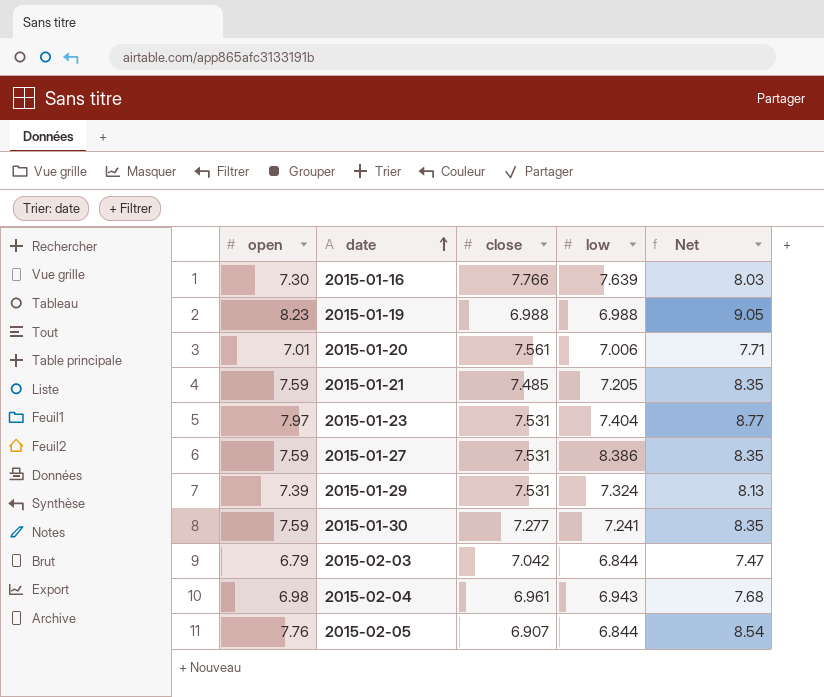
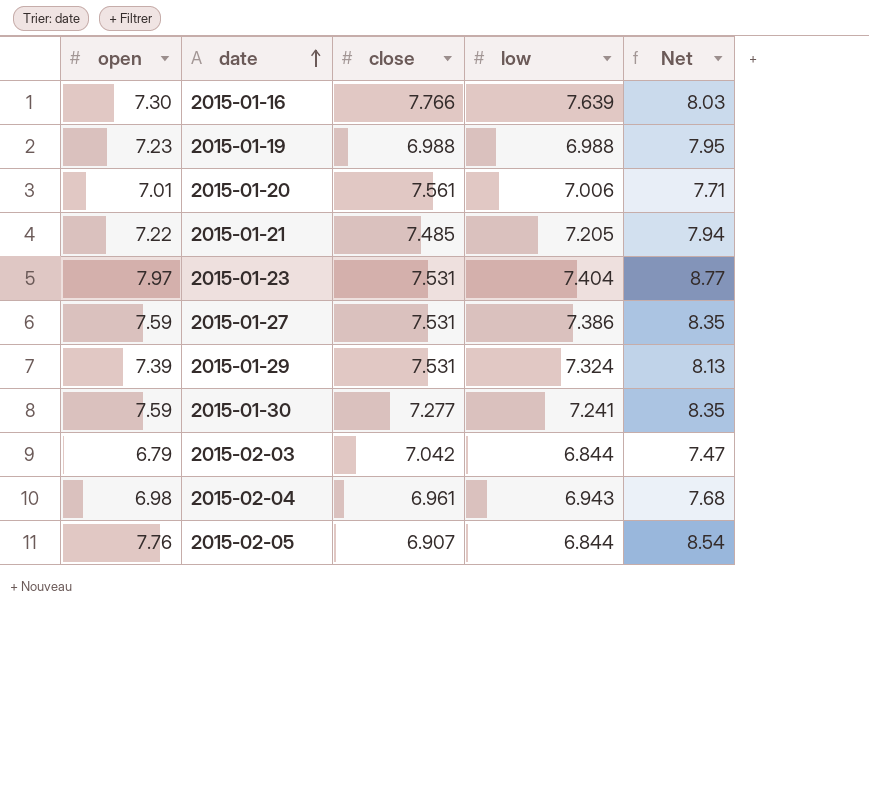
2015-01-19 | open: 8.23 -> 7.23
2015-01-19 | Net: 9.05 -> 7.95
2015-01-21 | open: 7.59 -> 7.22
2015-01-21 | Net: 8.35 -> 7.94
2015-01-27 | low: 8.386 -> 7.386

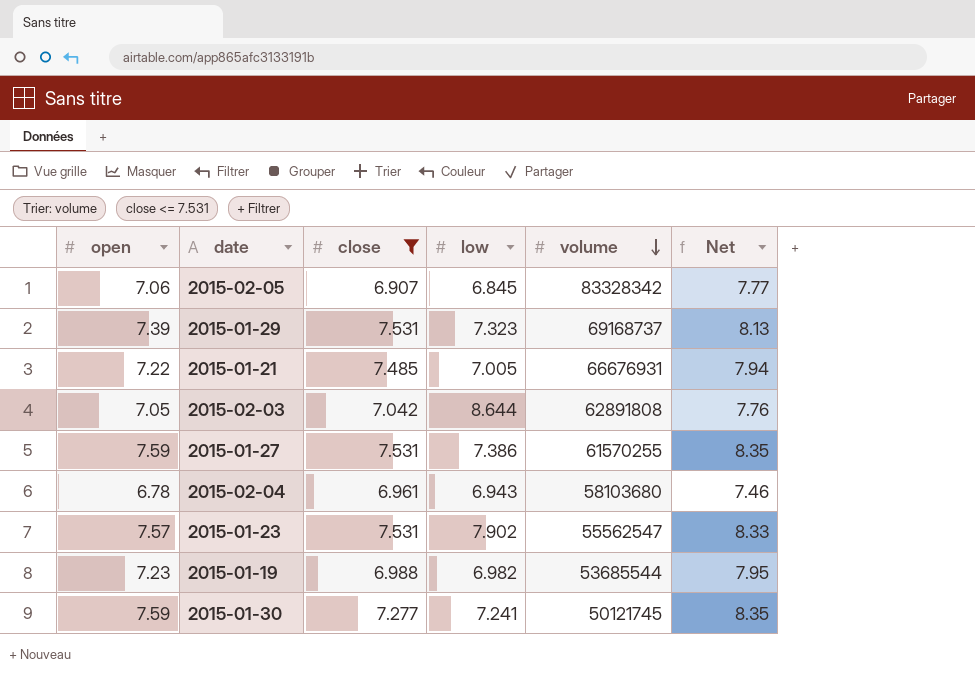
filter: none -> close <= 7.531
row order: date ascending -> volume descending
column volume | position: none -> 5
2015-02-05 | open: 7.76 -> 7.06
2015-02-05 | low: 6.844 -> 6.845
2015-02-05 | Net: 8.54 -> 7.77
2015-01-29 | low: 7.324 -> 7.323
2015-01-21 | low: 7.205 -> 7.005
2015-02-03 | open: 6.79 -> 7.05
2015-02-03 | low: 6.844 -> 8.644
2015-02-03 | Net: 7.47 -> 7.76
2015-02-04 | open: 6.98 -> 6.78
2015-02-04 | Net: 7.68 -> 7.46
2015-01-23 | open: 7.97 -> 7.57
2015-01-23 | low: 7.404 -> 7.902
2015-01-23 | Net: 8.77 -> 8.33
2015-01-19 | low: 6.988 -> 6.982

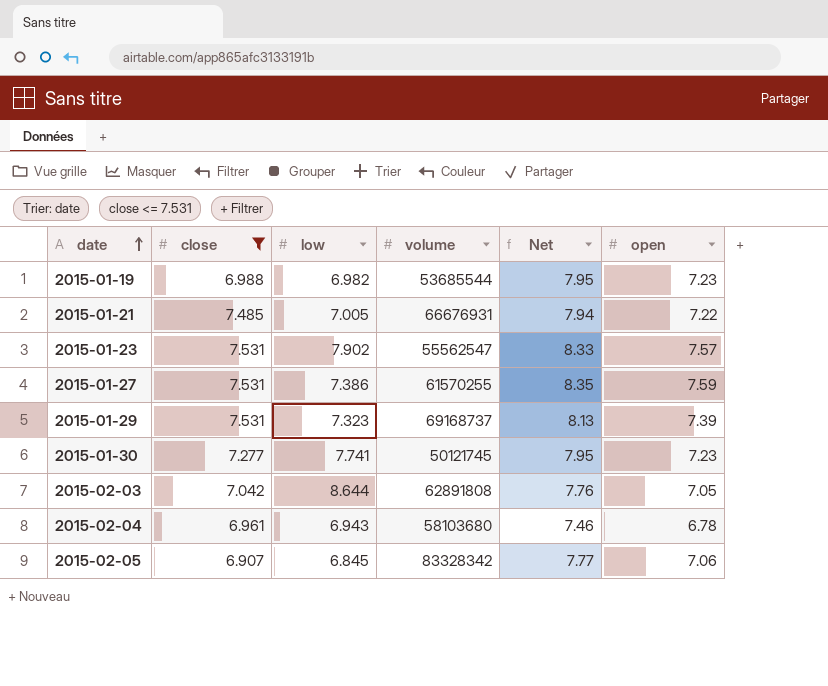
row order: volume descending -> date ascending
column open | position: 1 -> 6
2015-01-30 | low: 7.241 -> 7.741
2015-01-30 | Net: 8.35 -> 7.95
2015-01-30 | open: 7.59 -> 7.23

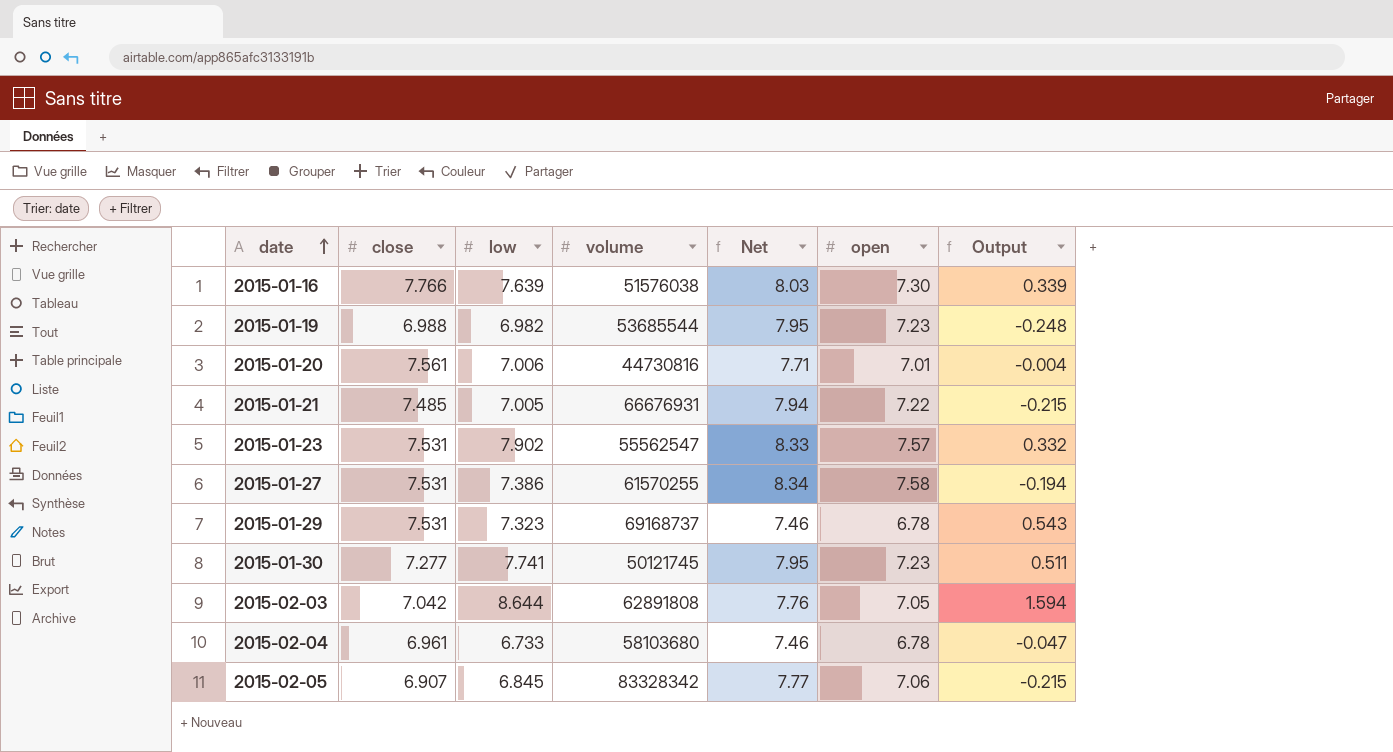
filter: close <= 7.531 -> none
column Output | formula: none -> [low] - [open]
2015-01-27 | Net: 8.35 -> 8.34
2015-01-27 | open: 7.59 -> 7.58
2015-01-29 | Net: 8.13 -> 7.46
2015-01-29 | open: 7.39 -> 6.78
2015-02-04 | low: 6.943 -> 6.733

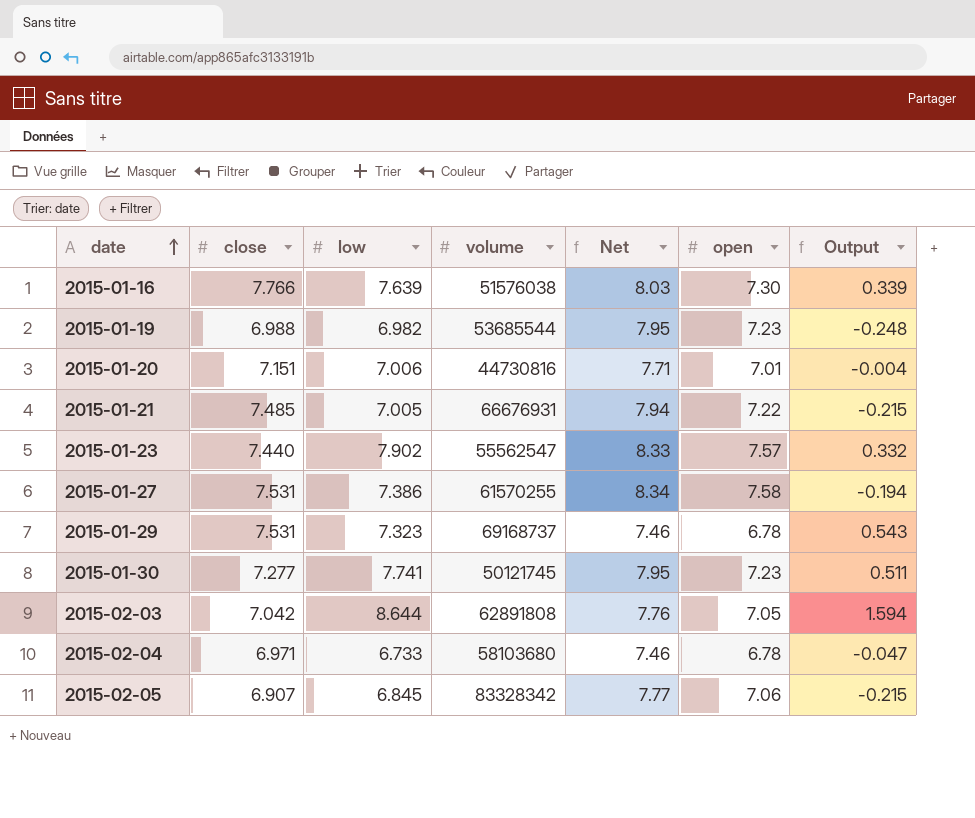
2015-01-20 | close: 7.561 -> 7.151
2015-01-23 | close: 7.531 -> 7.440
2015-02-04 | close: 6.961 -> 6.971

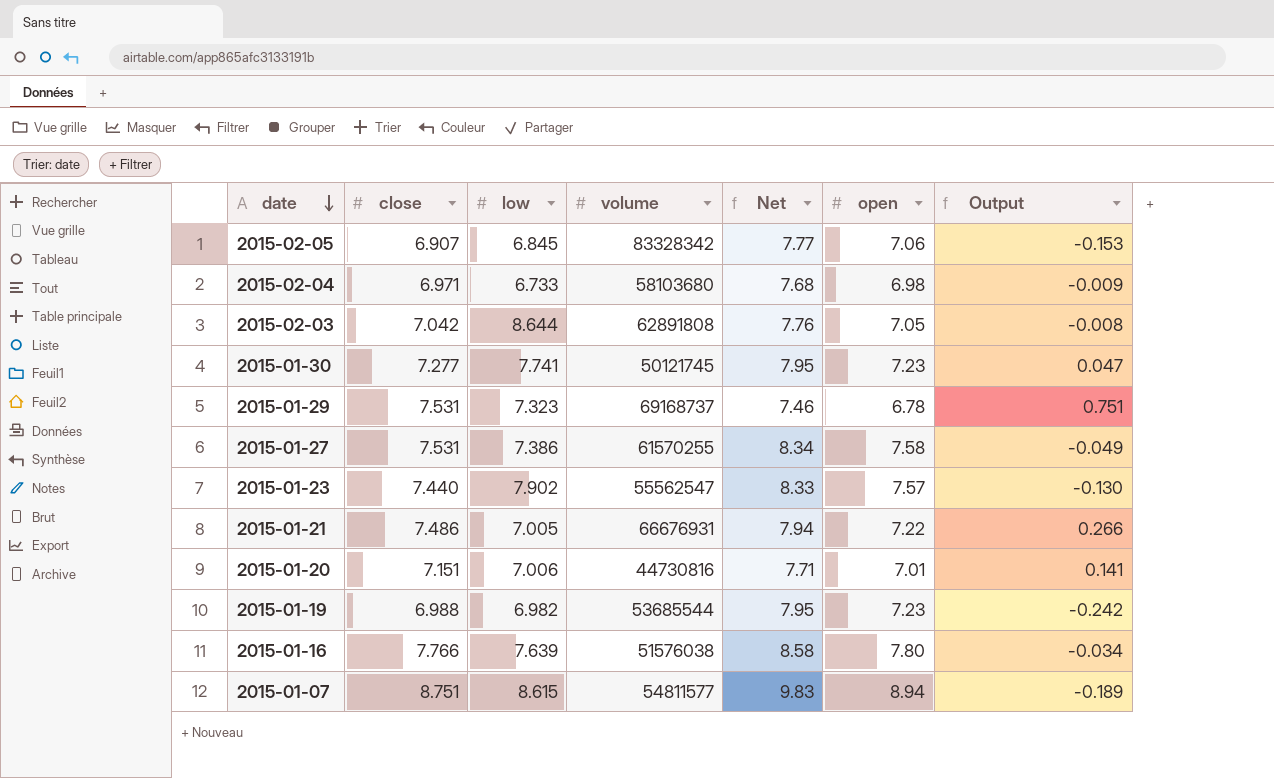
row order: date ascending -> date descending
column Output | formula: [low] - [open] -> [close] - [open]
2015-02-04 | Net: 7.46 -> 7.68
2015-02-04 | open: 6.78 -> 6.98
2015-01-21 | close: 7.485 -> 7.486
2015-01-16 | Net: 8.03 -> 8.58
2015-01-16 | open: 7.30 -> 7.80
row 2015-01-07: none -> 8.751 | 8.615 | 54811577 | 9.83 | 8.94 | -0.189

